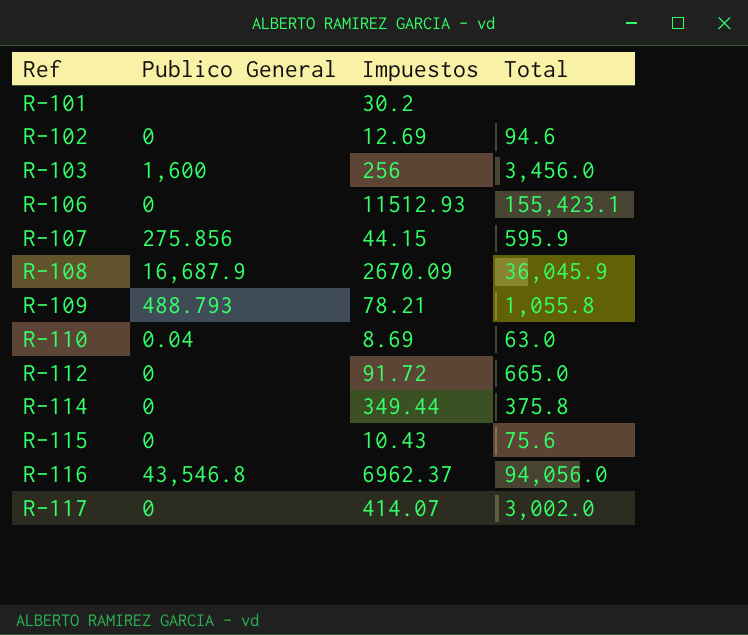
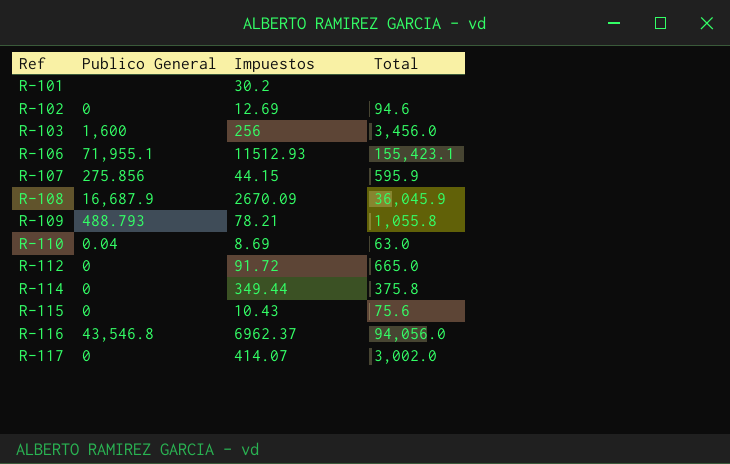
R-106 | Publico General: 0 -> 71,955.1

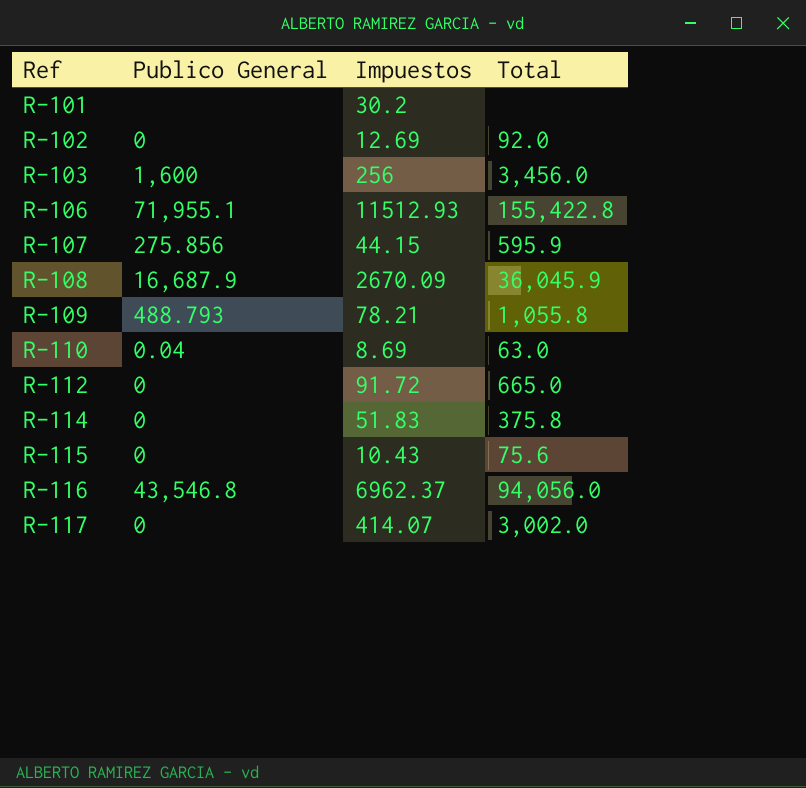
R-102 | Total: 94.6 -> 92.0
R-106 | Total: 155,423.1 -> 155,422.8
R-114 | Impuestos: 349.44 -> 51.83

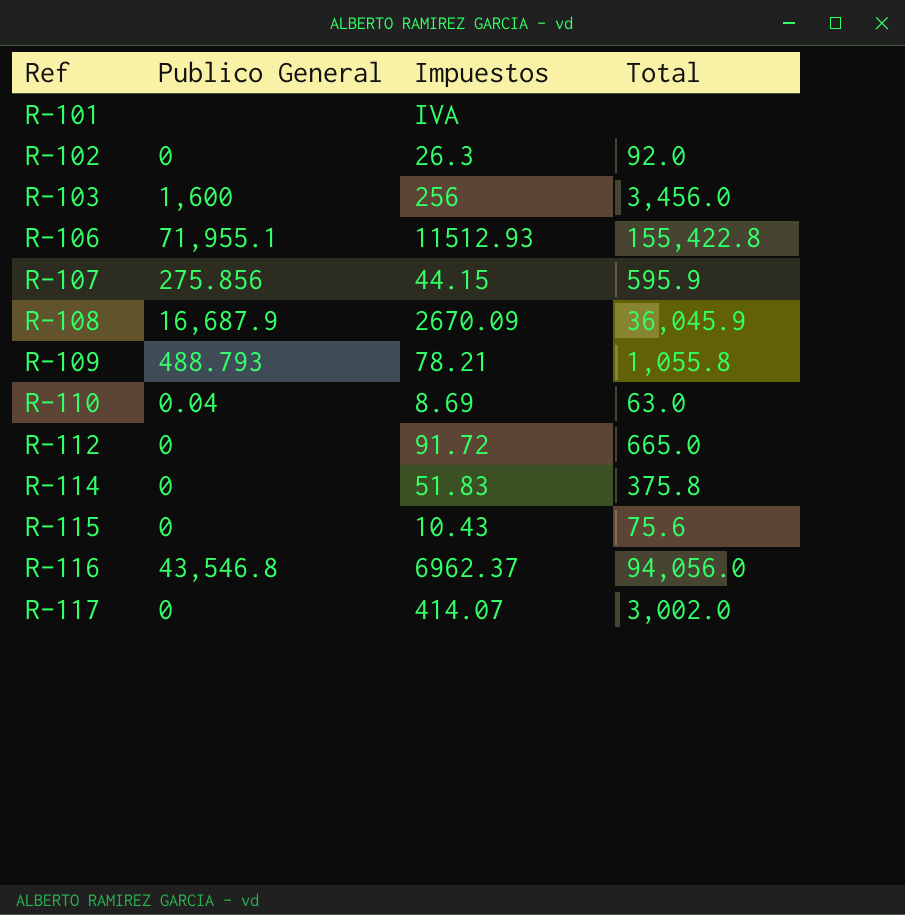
R-101 | Impuestos: 30.2 -> IVA
R-102 | Impuestos: 12.69 -> 26.3

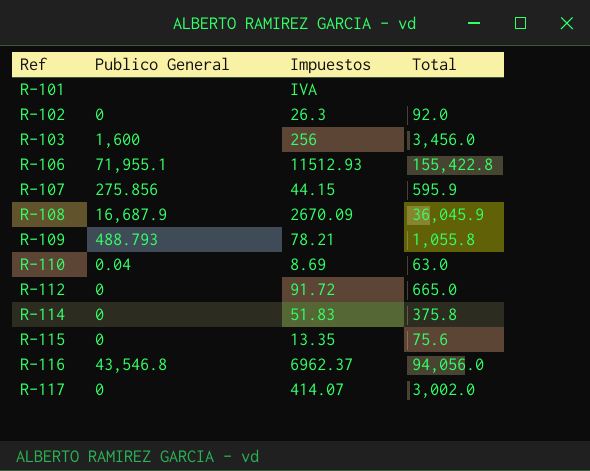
R-115 | Impuestos: 10.43 -> 13.35

